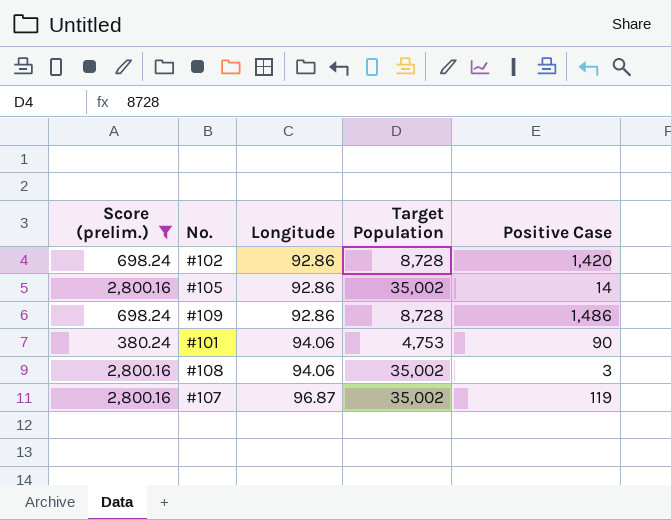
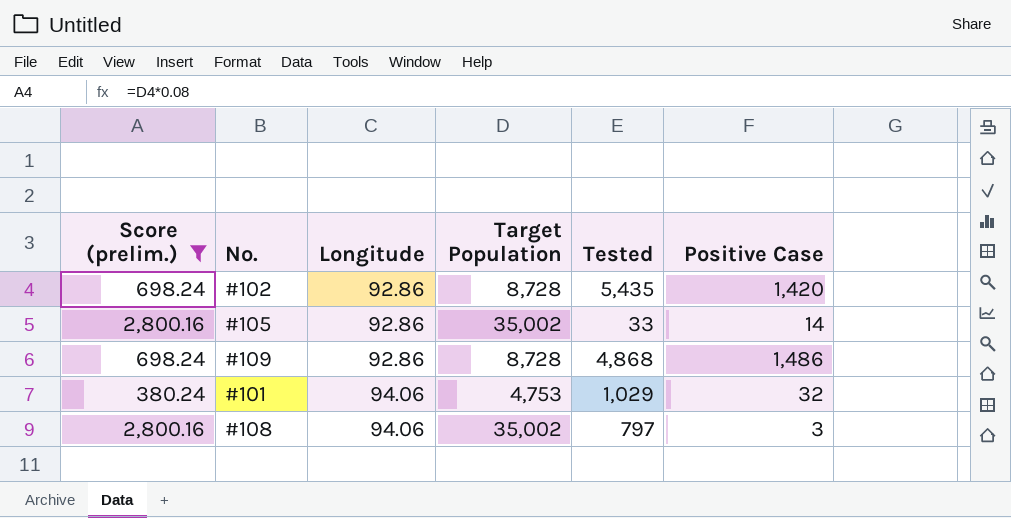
column Tested | position: none -> 5
row #107: 2,800.16 | 96.87 | 35,002 | 119 -> none
#101 | Positive Case: 90 -> 32

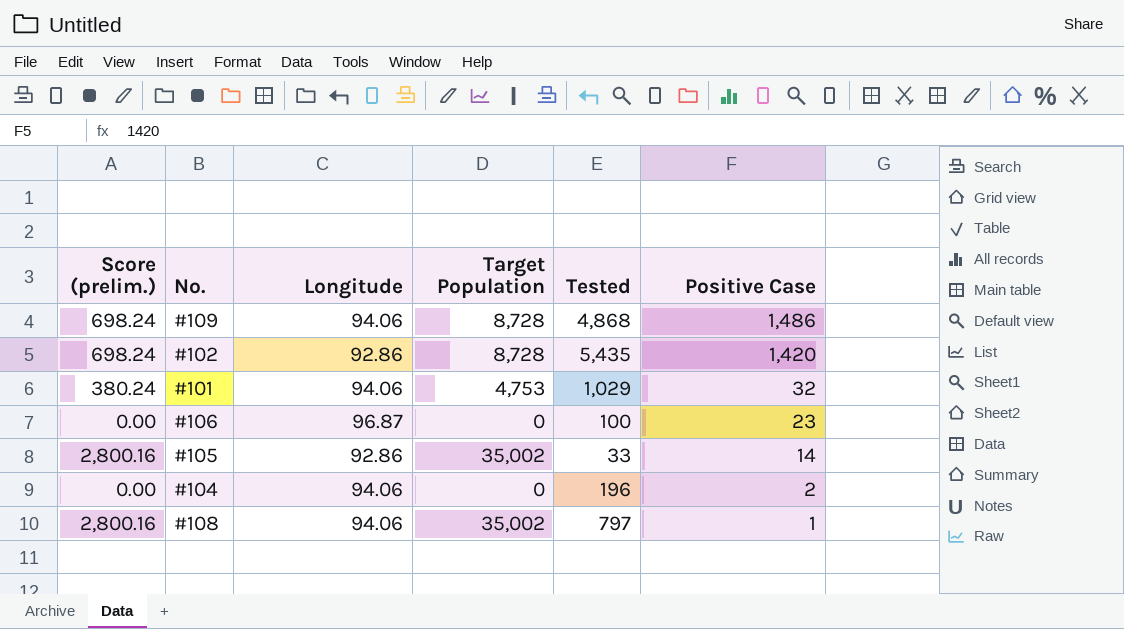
filter: Score (prelim.) != 0.00 -> none
row order: Longitude ascending -> Positive Case descending
#109 | Longitude: 92.86 -> 94.06
#108 | Positive Case: 3 -> 1

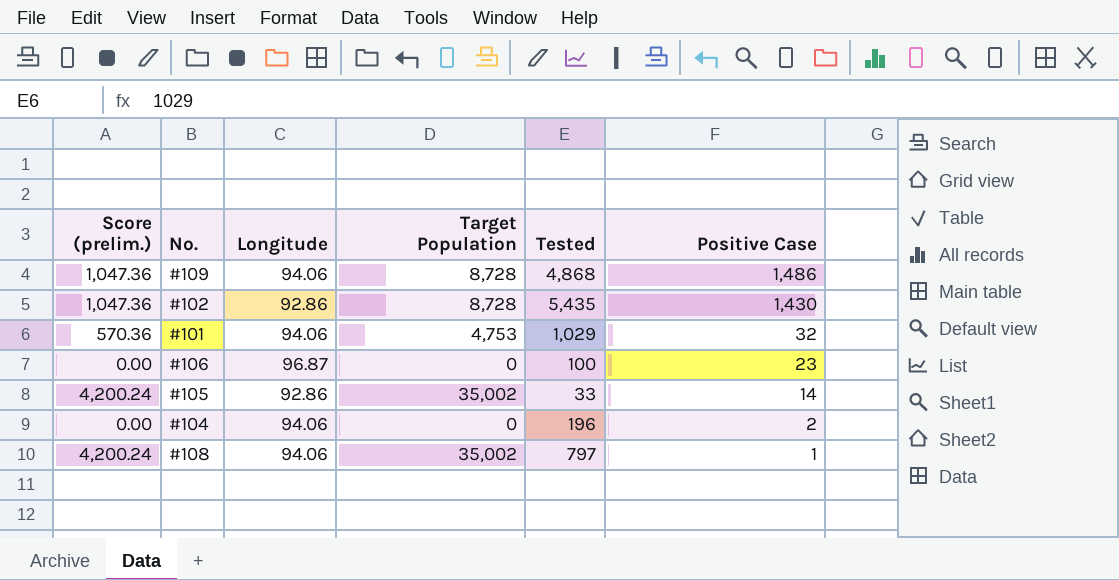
column Score (prelim.) | formula: [Target Population] * 0.08 -> [Target Population] * 0.12
#102 | Positive Case: 1,420 -> 1,430

